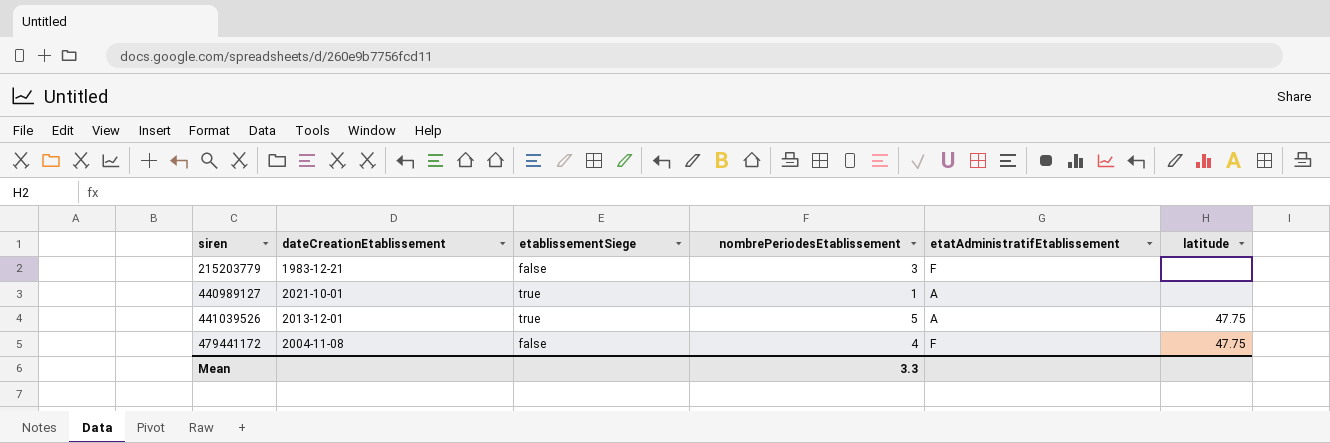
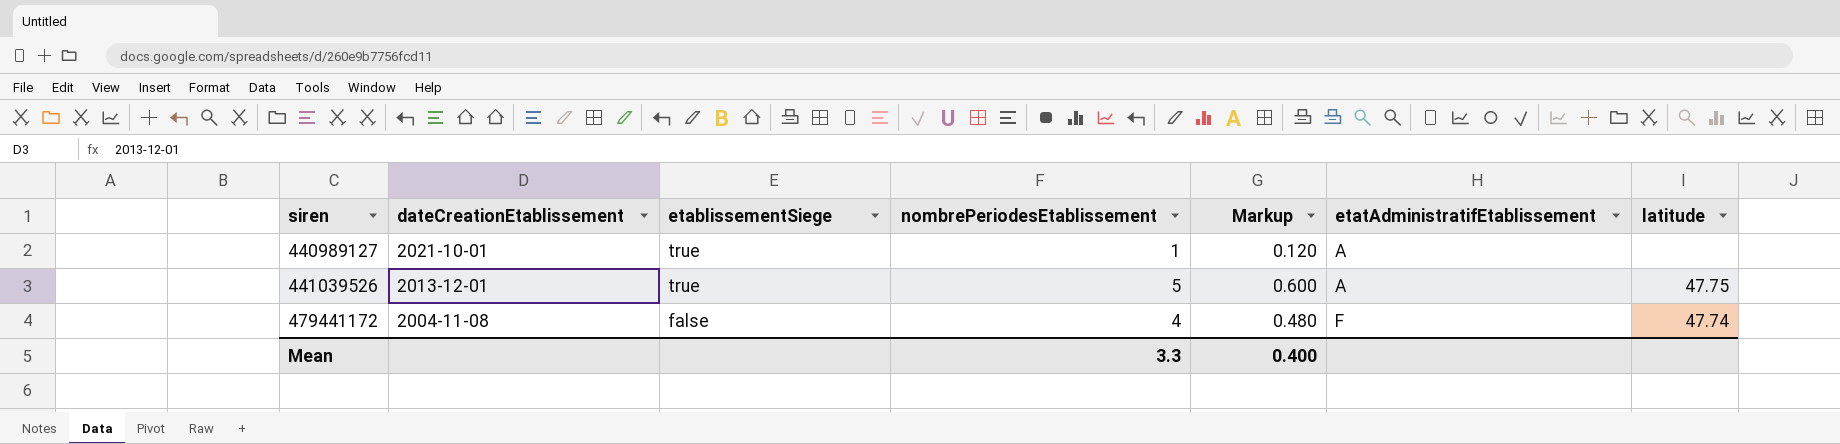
column Markup | formula: none -> [nombrePeriodesEtablissement] * 0.12
row 215203779: 1983-12-21 | false | 3 | F | none -> none
479441172 | latitude: 47.75 -> 47.74

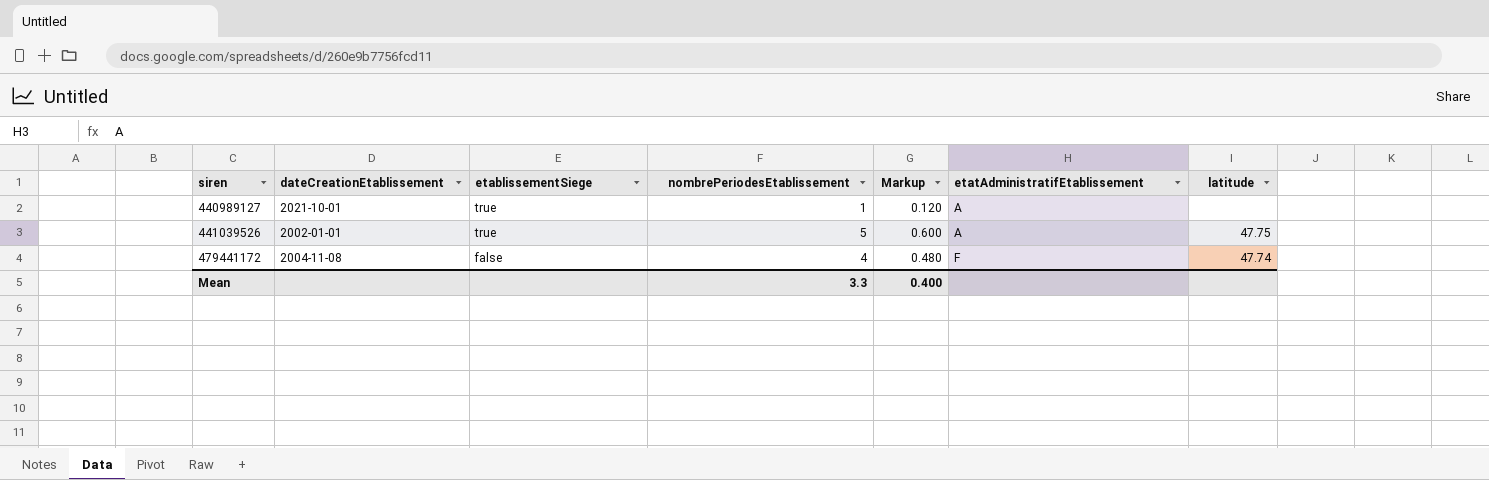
441039526 | dateCreationEtablissement: 2013-12-01 -> 2002-01-01

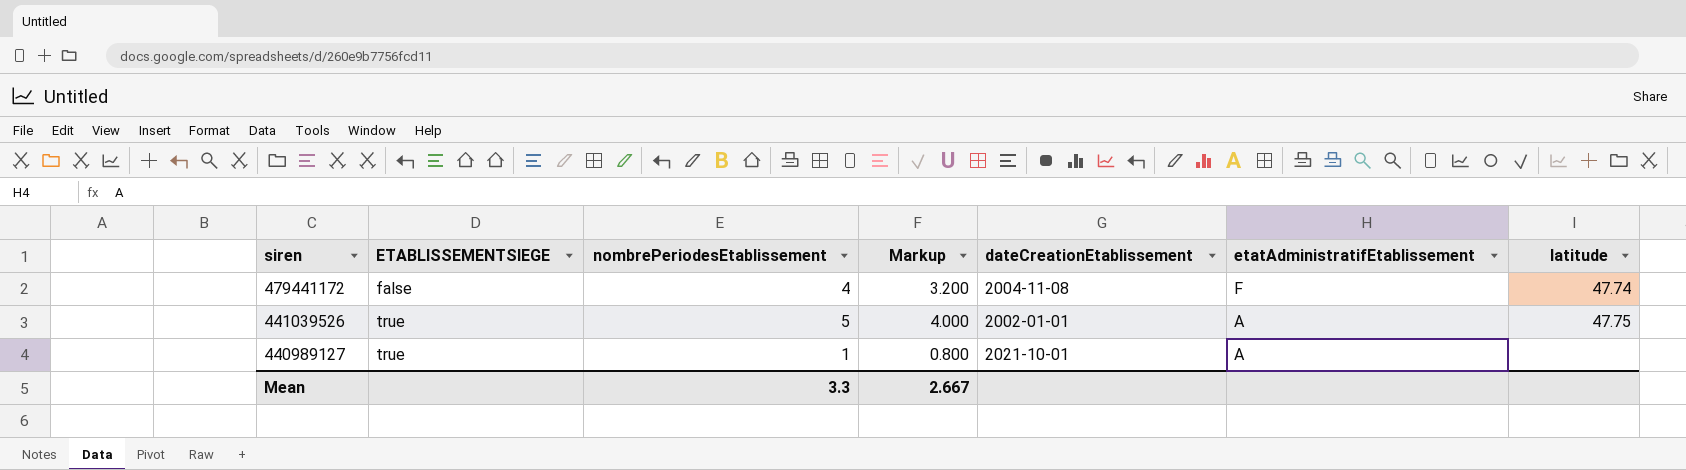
row order: siren ascending -> siren descending
column name: etablissementSiege -> ETABLISSEMENTSIEGE
column Markup | formula: [nombrePeriodesEtablissement] * 0.12 -> [nombrePeriodesEtablissement] * 0.8
column dateCreationEtablissement | position: 2 -> 5
Mean | Markup: 0.400 -> 2.667

